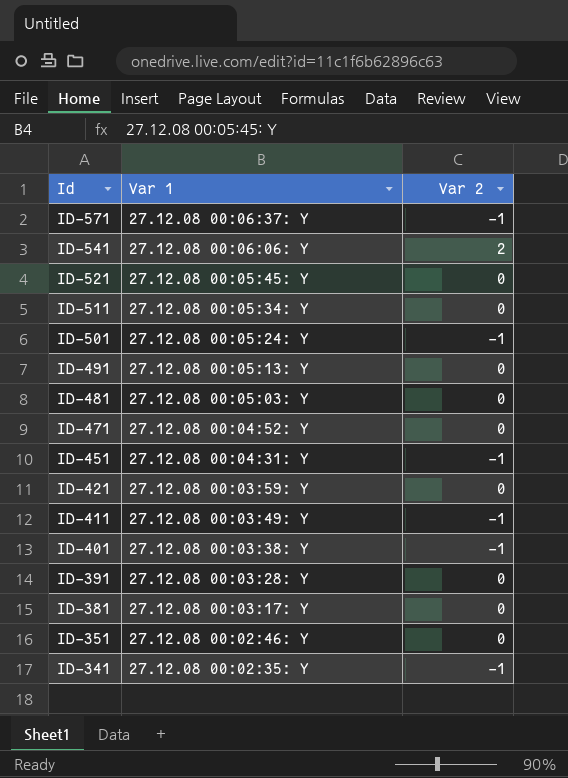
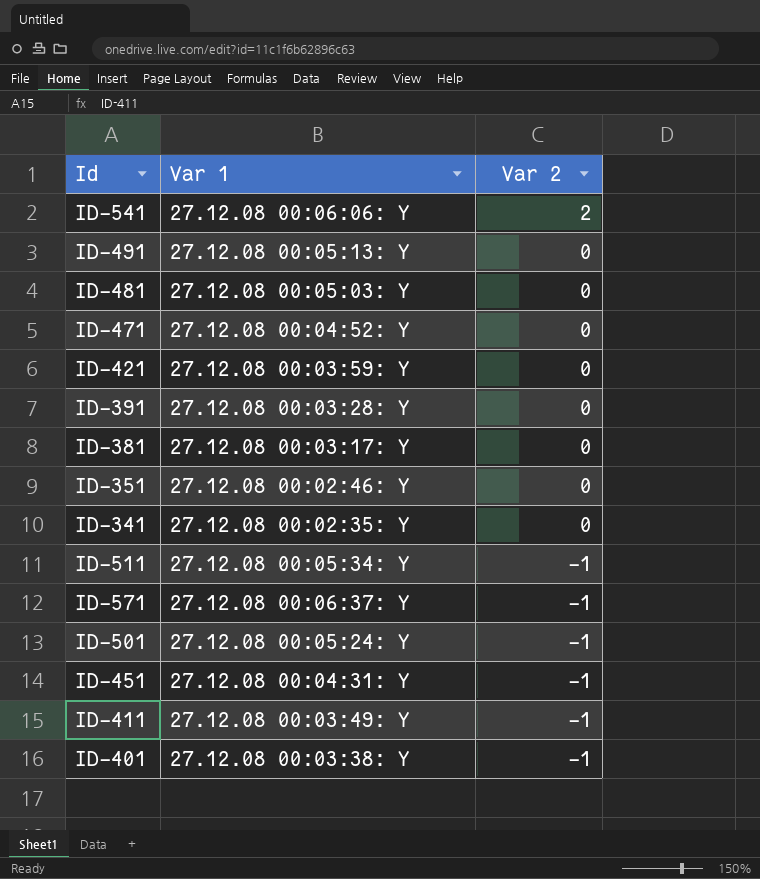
row order: Id descending -> Var 2 descending
row ID-521: 27.12.08 00:05:45: Y | 0 -> none
ID-341 | Var 2: -1 -> 0
ID-511 | Var 2: 0 -> -1

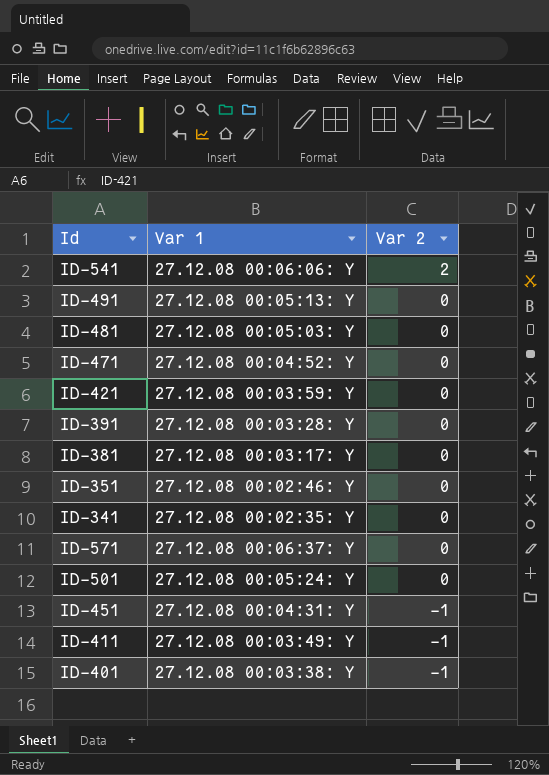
row ID-511: 27.12.08 00:05:34: Y | -1 -> none
ID-571 | Var 2: -1 -> 0
ID-501 | Var 2: -1 -> 0

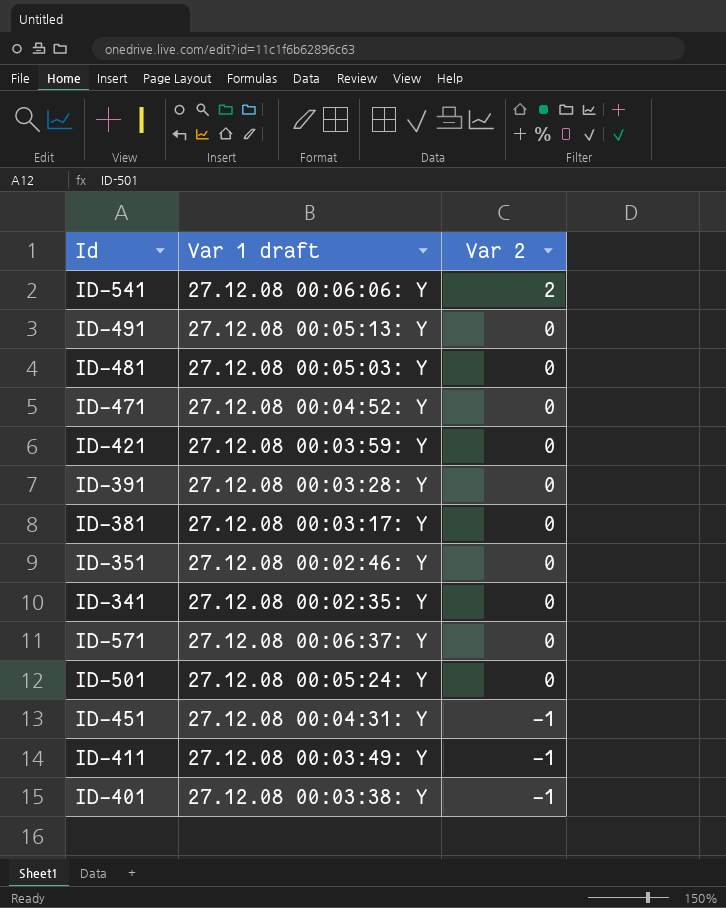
column name: Var 1 -> Var 1 draft

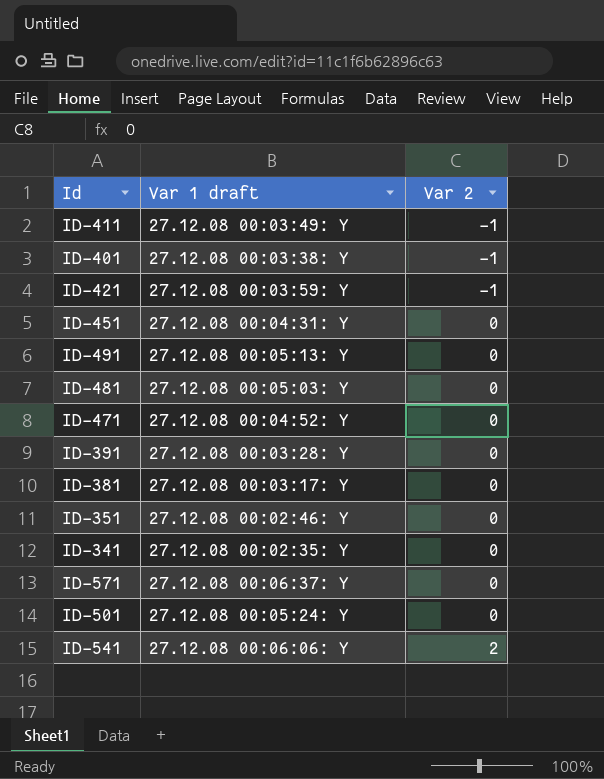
row order: Var 2 descending -> Var 2 ascending
ID-421 | Var 2: 0 -> -1
ID-451 | Var 2: -1 -> 0

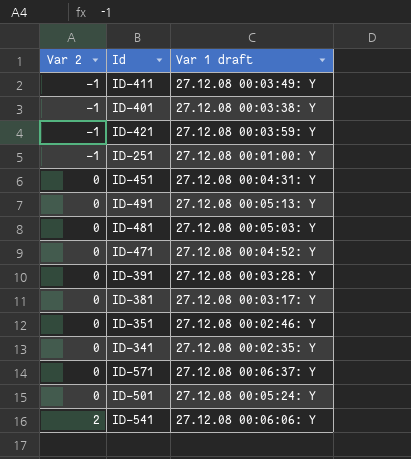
column Var 2 | position: 3 -> 1
row ID-251: none -> -1 | 27.12.08 00:01:00: Y

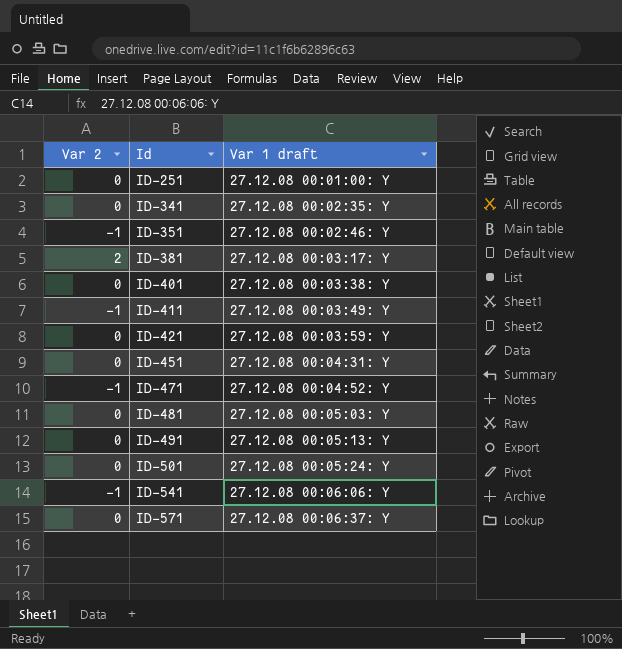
row order: Var 2 ascending -> Id ascending
row ID-391: 0 | 27.12.08 00:03:28: Y -> none
ID-251 | Var 2: -1 -> 0
ID-351 | Var 2: 0 -> -1
ID-381 | Var 2: 0 -> 2
ID-401 | Var 2: -1 -> 0
ID-421 | Var 2: -1 -> 0
ID-471 | Var 2: 0 -> -1
ID-541 | Var 2: 2 -> -1

